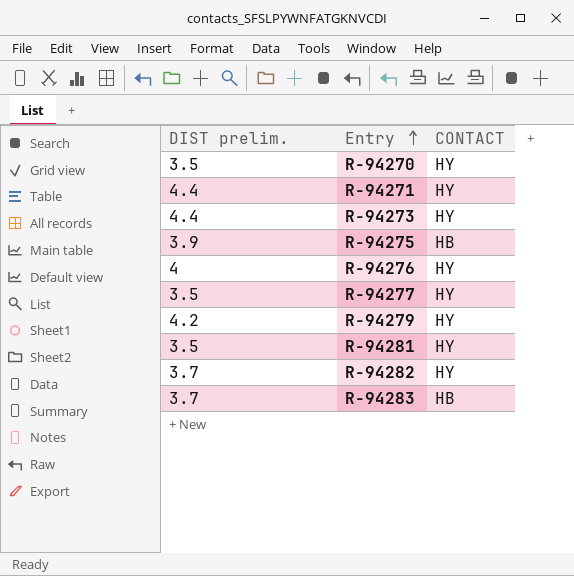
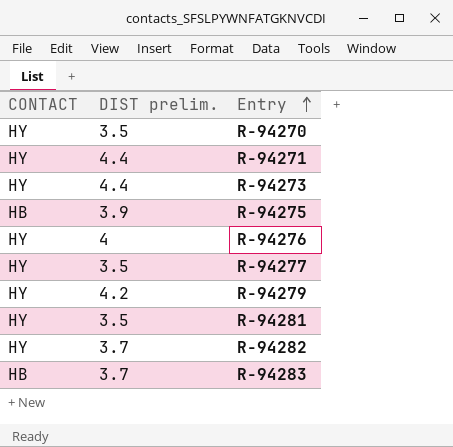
column CONTACT | position: 3 -> 1

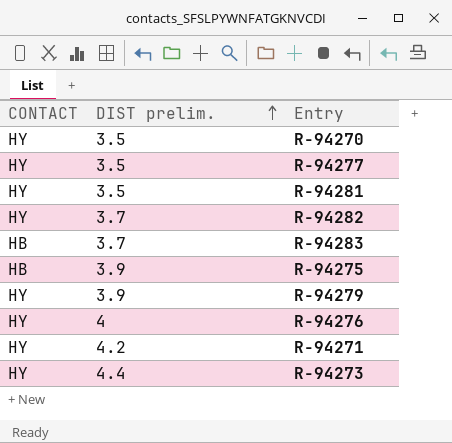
row order: Entry ascending -> DIST prelim. ascending
R-94279 | DIST prelim.: 4.2 -> 3.9
R-94271 | DIST prelim.: 4.4 -> 4.2

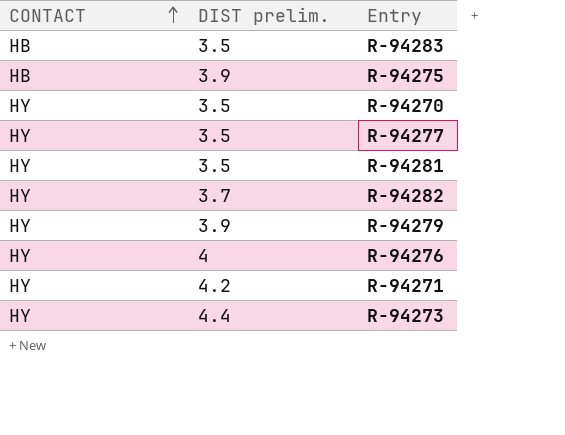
row order: DIST prelim. ascending -> CONTACT ascending
R-94283 | DIST prelim.: 3.7 -> 3.5

